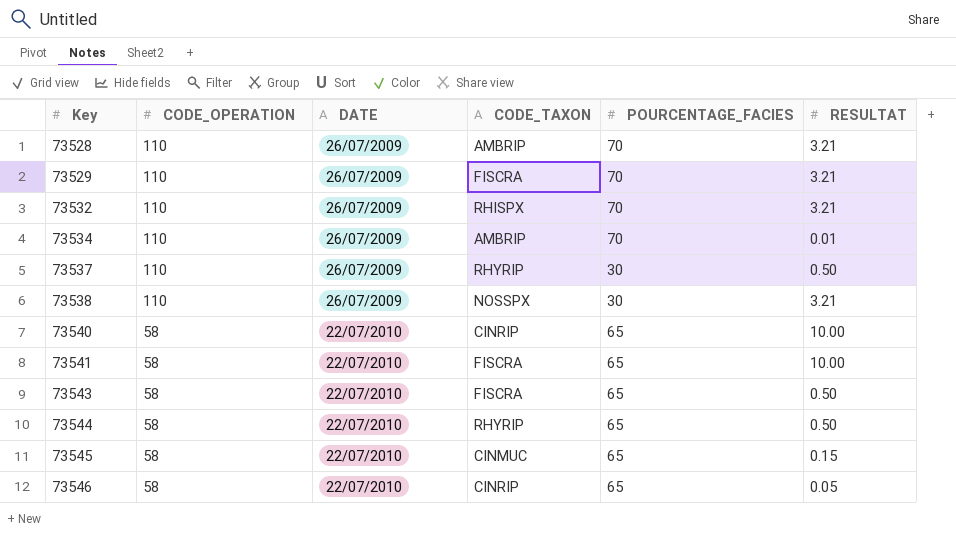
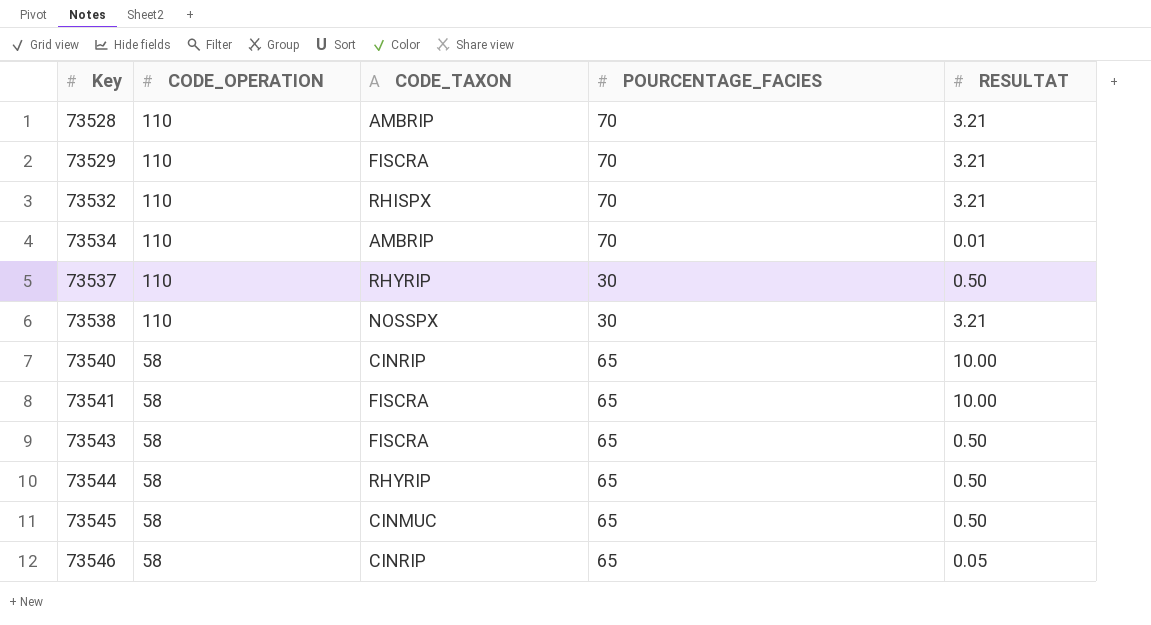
column DATE | position: 3 -> none
73545 | RESULTAT: 0.15 -> 0.50

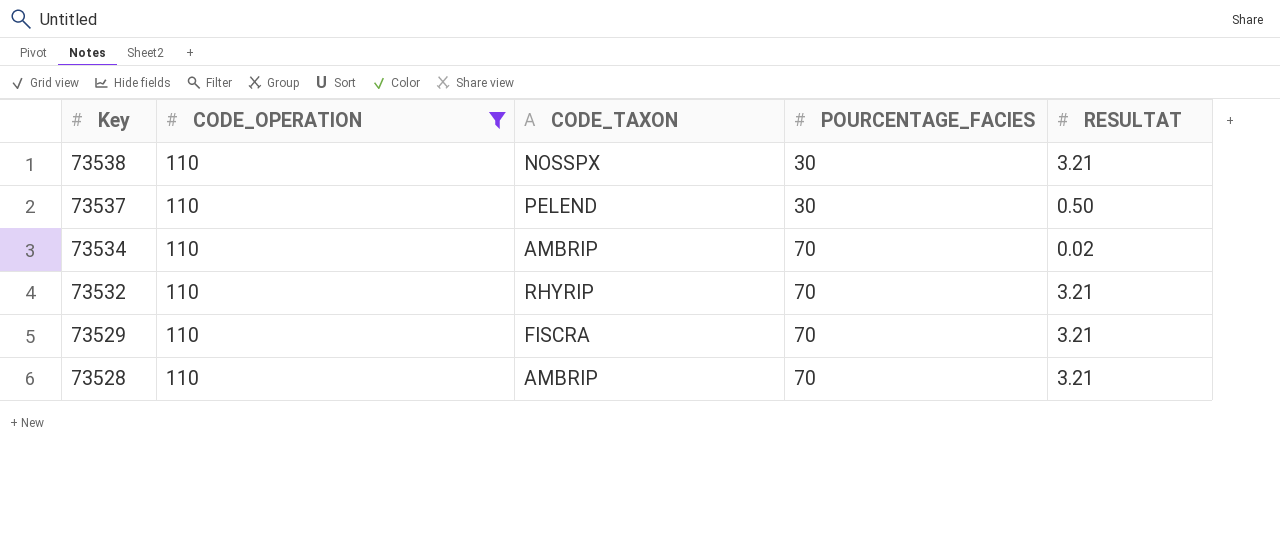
filter: none -> CODE_OPERATION = 110
row order: Key ascending -> Key descending
73537 | CODE_TAXON: RHYRIP -> PELEND
73534 | RESULTAT: 0.01 -> 0.02
73532 | CODE_TAXON: RHISPX -> RHYRIP

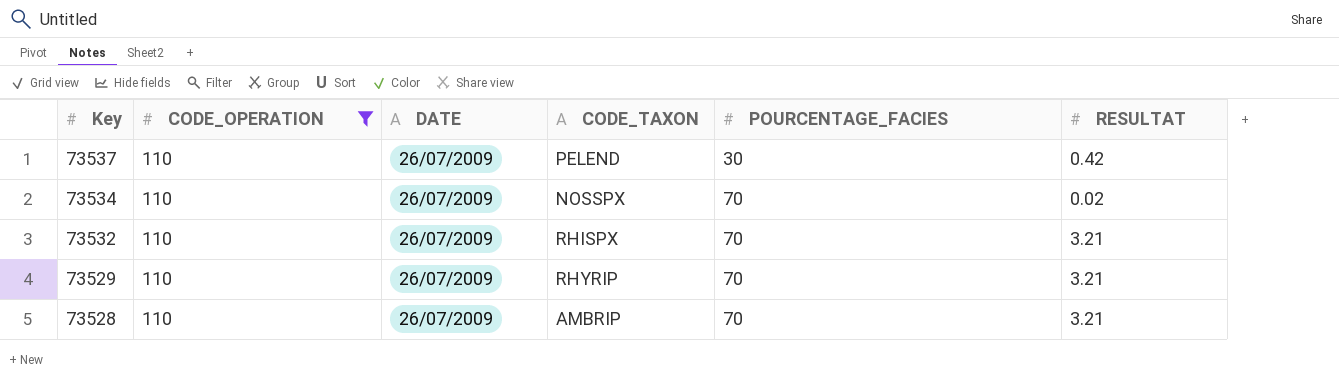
column DATE | position: none -> 3
row 73538: 110 | NOSSPX | 30 | 3.21 -> none
73537 | RESULTAT: 0.50 -> 0.42
73534 | CODE_TAXON: AMBRIP -> NOSSPX
73532 | CODE_TAXON: RHYRIP -> RHISPX
73529 | CODE_TAXON: FISCRA -> RHYRIP

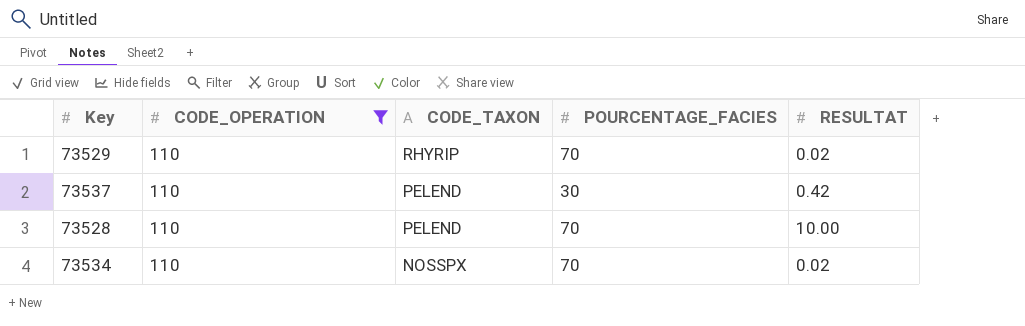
row order: Key descending -> CODE_TAXON descending
column DATE | position: 3 -> none
row 73532: 110 | 26/07/2009 | RHISPX | 70 | 3.21 -> none
73529 | RESULTAT: 3.21 -> 0.02
73528 | CODE_TAXON: AMBRIP -> PELEND
73528 | RESULTAT: 3.21 -> 10.00

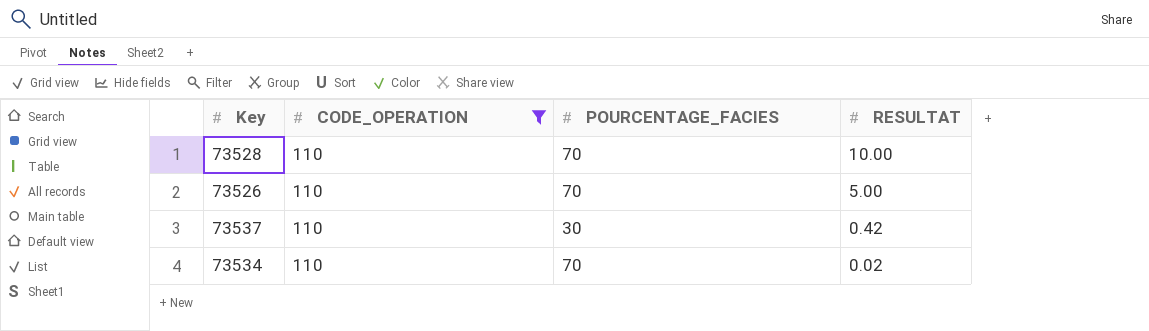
row order: CODE_TAXON descending -> RESULTAT descending
column CODE_TAXON | position: 3 -> none
row 73529: 110 | RHYRIP | 70 | 0.02 -> none
row 73526: none -> 110 | 70 | 5.00

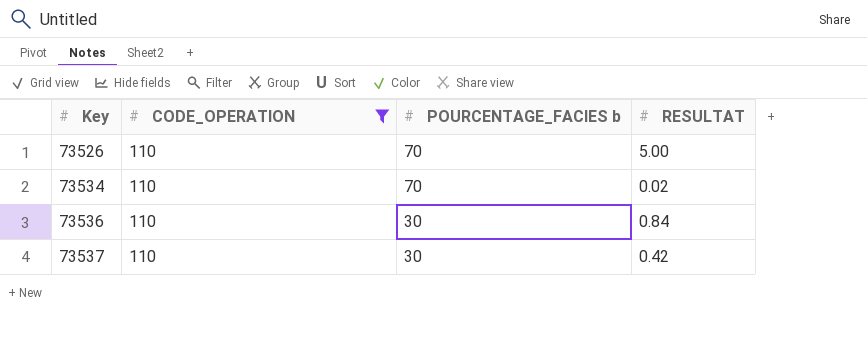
row order: RESULTAT descending -> Key ascending
column name: POURCENTAGE_FACIES -> POURCENTAGE_FACIES b
row 73528: 110 | 70 | 10.00 -> none
row 73536: none -> 110 | 30 | 0.84

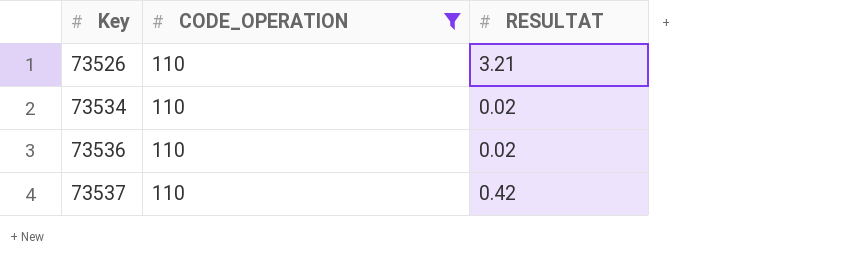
column POURCENTAGE_FACIES b | position: 3 -> none
73526 | RESULTAT: 5.00 -> 3.21
73536 | RESULTAT: 0.84 -> 0.02

